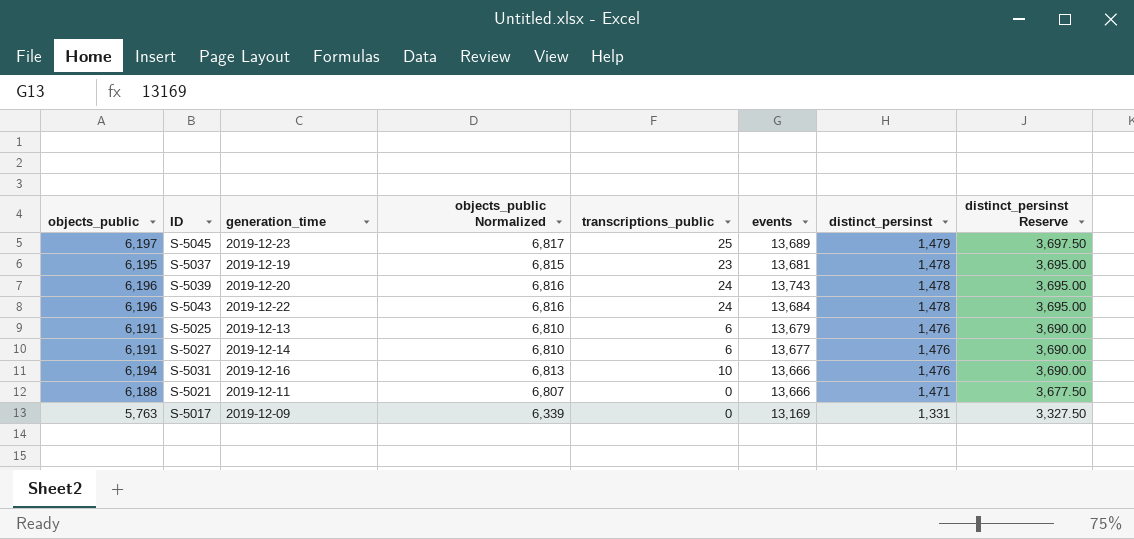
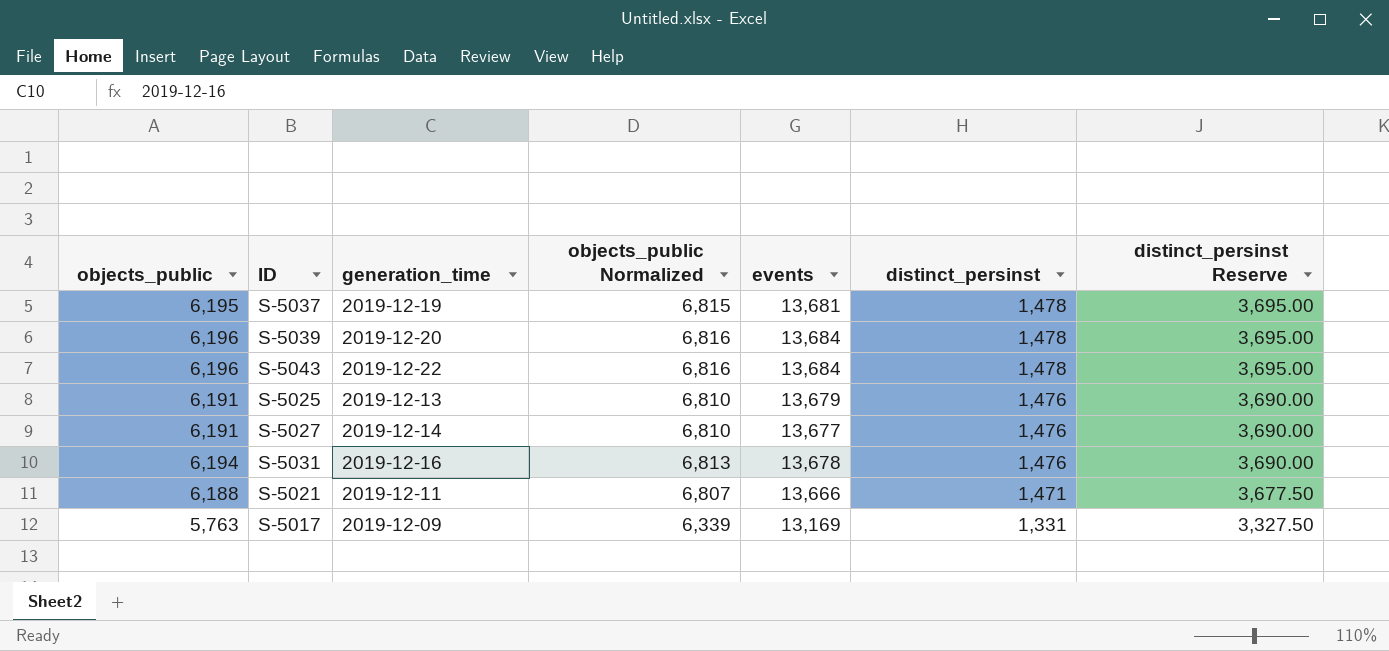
column transcriptions_public | position: 5 -> none
row S-5045: 6,197 | 2019-12-23 | 6,817 | 25 | 13,689 | 1,479 | 3,697.50 -> none
S-5039 | events: 13,743 -> 13,684
S-5031 | events: 13,666 -> 13,678

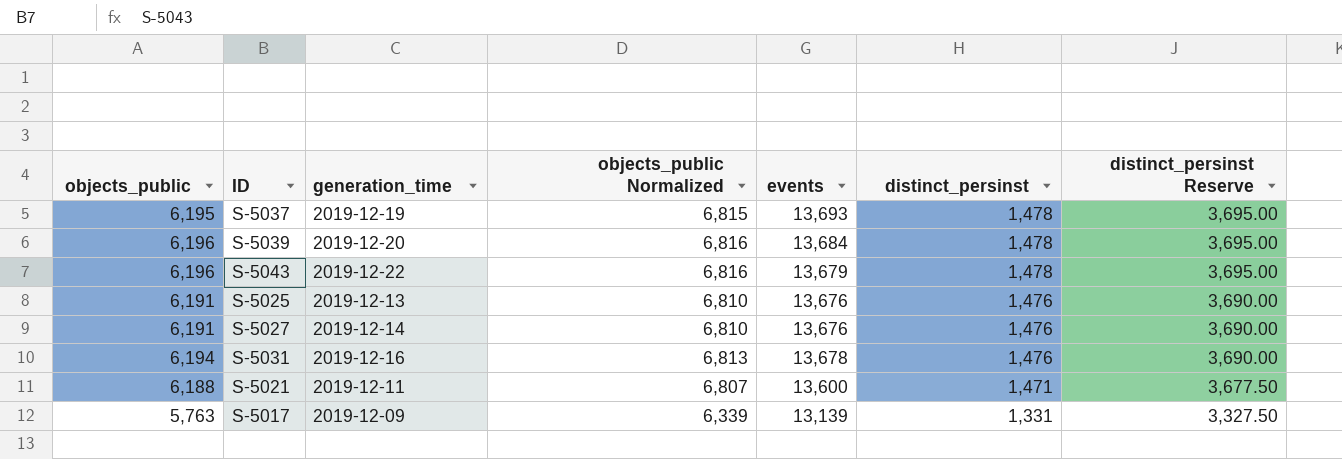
S-5037 | events: 13,681 -> 13,693
S-5043 | events: 13,684 -> 13,679
S-5025 | events: 13,679 -> 13,676
S-5027 | events: 13,677 -> 13,676
S-5021 | events: 13,666 -> 13,600
S-5017 | events: 13,169 -> 13,139

